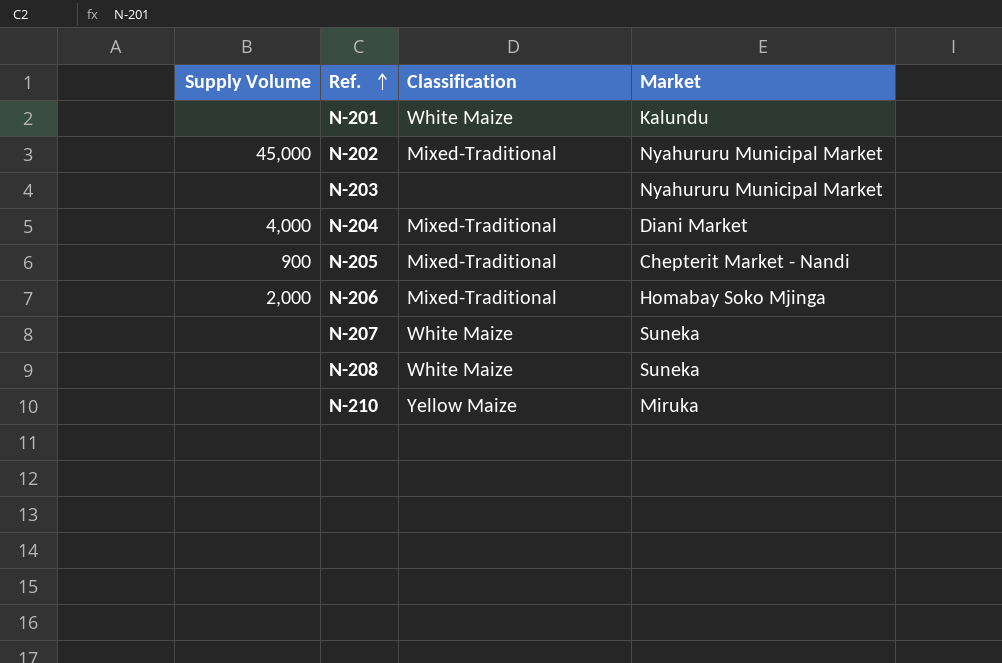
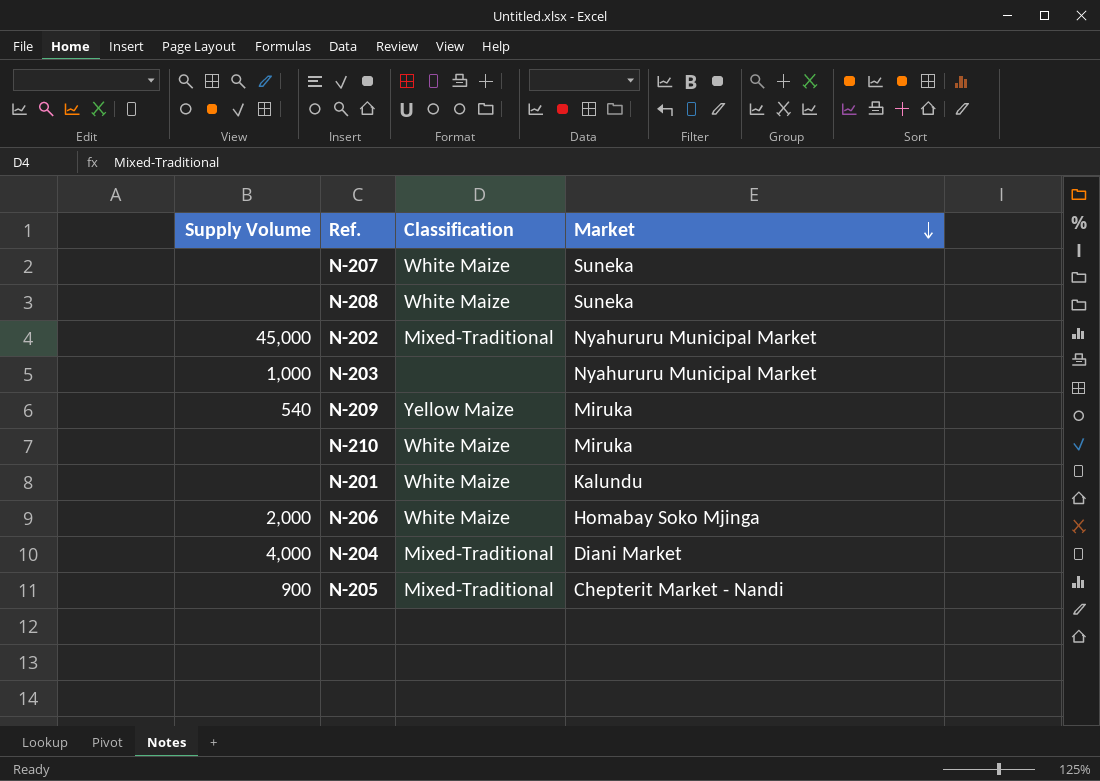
row order: Ref. ascending -> Market descending
N-203 | Supply Volume: none -> 1,000
row N-209: none -> 540 | Yellow Maize | Miruka
N-210 | Classification: Yellow Maize -> White Maize
N-206 | Classification: Mixed-Traditional -> White Maize

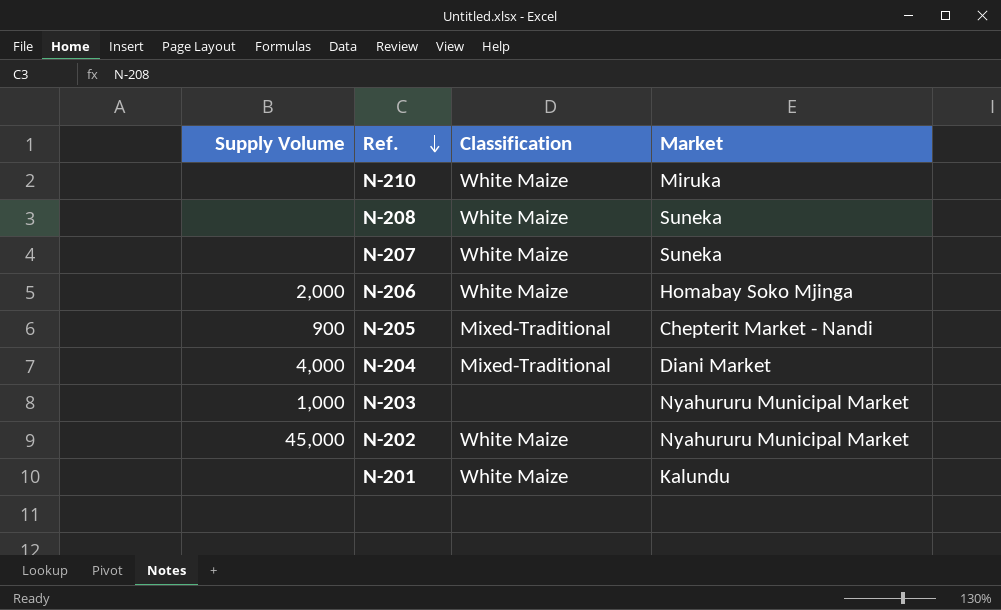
row order: Market descending -> Ref. descending
row N-209: 540 | Yellow Maize | Miruka -> none
N-202 | Classification: Mixed-Traditional -> White Maize

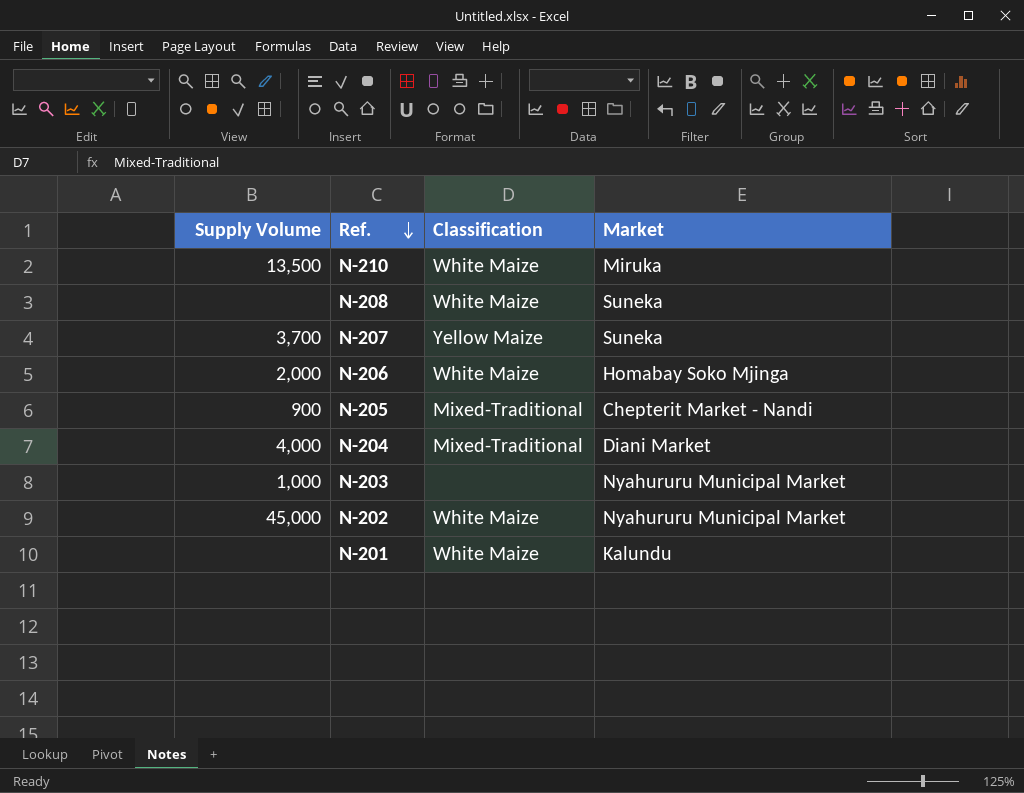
N-210 | Supply Volume: none -> 13,500
N-207 | Supply Volume: none -> 3,700
N-207 | Classification: White Maize -> Yellow Maize

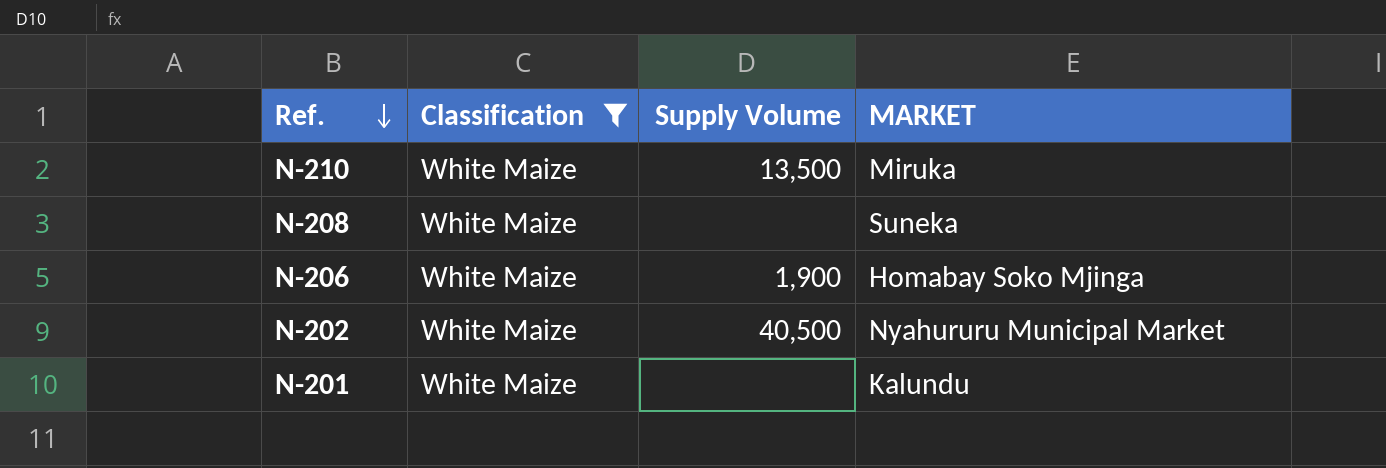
filter: none -> Classification = White Maize
column Supply Volume | position: 1 -> 3
column name: Market -> MARKET
N-206 | Supply Volume: 2,000 -> 1,900
N-202 | Supply Volume: 45,000 -> 40,500

